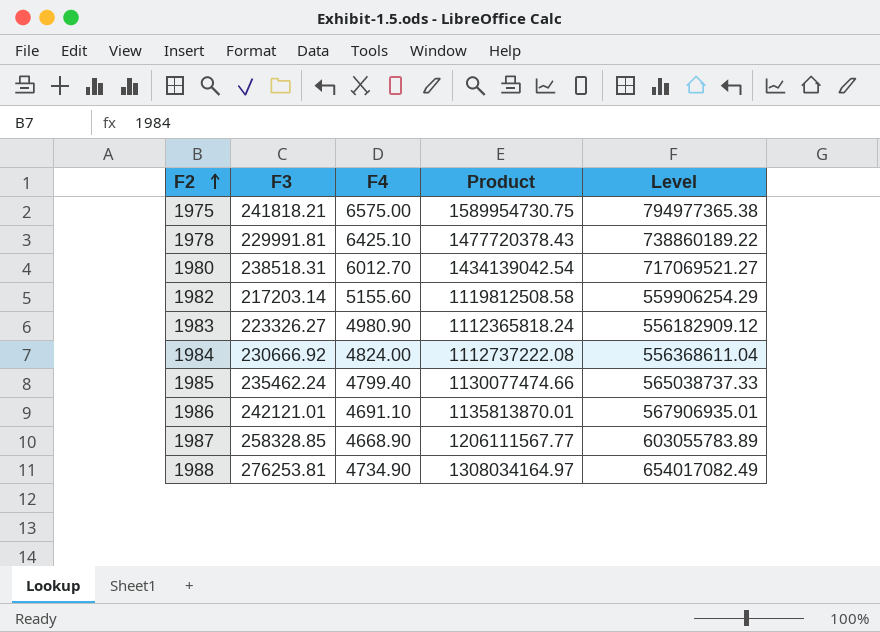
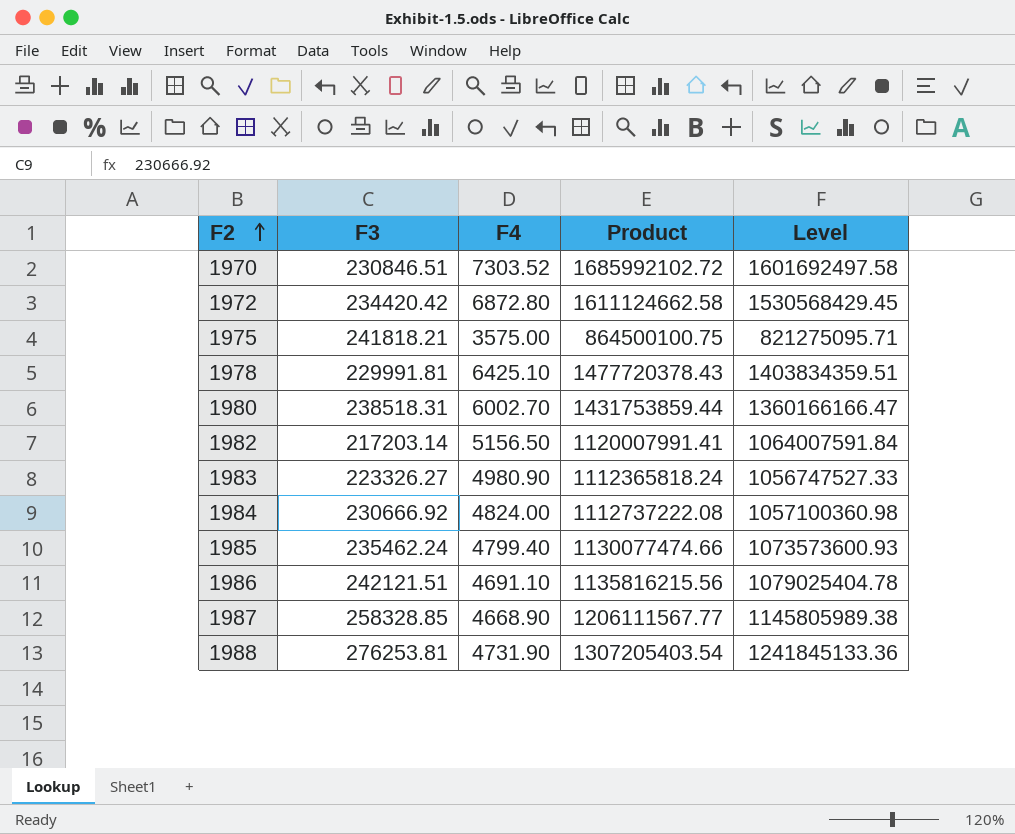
column Level | formula: [Product] * 0.5 -> [Product] * 0.95
row 1970: none -> 230846.51 | 7303.52 | 1685992102.72 | 1601692497.58
row 1972: none -> 234420.42 | 6872.80 | 1611124662.58 | 1530568429.45
1975 | F4: 6575.00 -> 3575.00
1975 | Product: 1589954730.75 -> 864500100.75
1980 | F4: 6012.70 -> 6002.70
1980 | Product: 1434139042.54 -> 1431753859.44
1982 | F4: 5155.60 -> 5156.50
1982 | Product: 1119812508.58 -> 1120007991.41
1986 | F3: 242121.01 -> 242121.51
1986 | Product: 1135813870.01 -> 1135816215.56
1988 | F4: 4734.90 -> 4731.90
1988 | Product: 1308034164.97 -> 1307205403.54

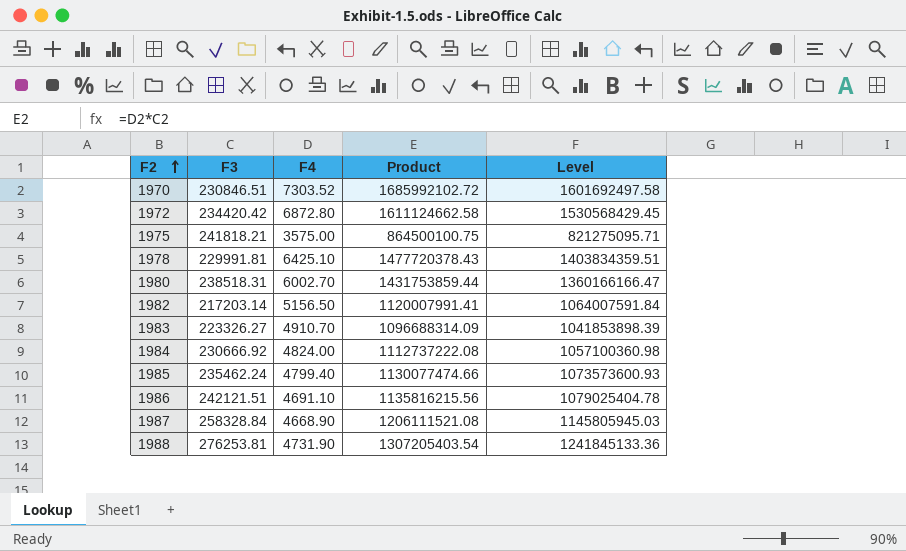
1983 | F4: 4980.90 -> 4910.70
1983 | Product: 1112365818.24 -> 1096688314.09
1983 | Level: 1056747527.33 -> 1041853898.39
1987 | F3: 258328.85 -> 258328.84
1987 | Product: 1206111567.77 -> 1206111521.08
1987 | Level: 1145805989.38 -> 1145805945.03

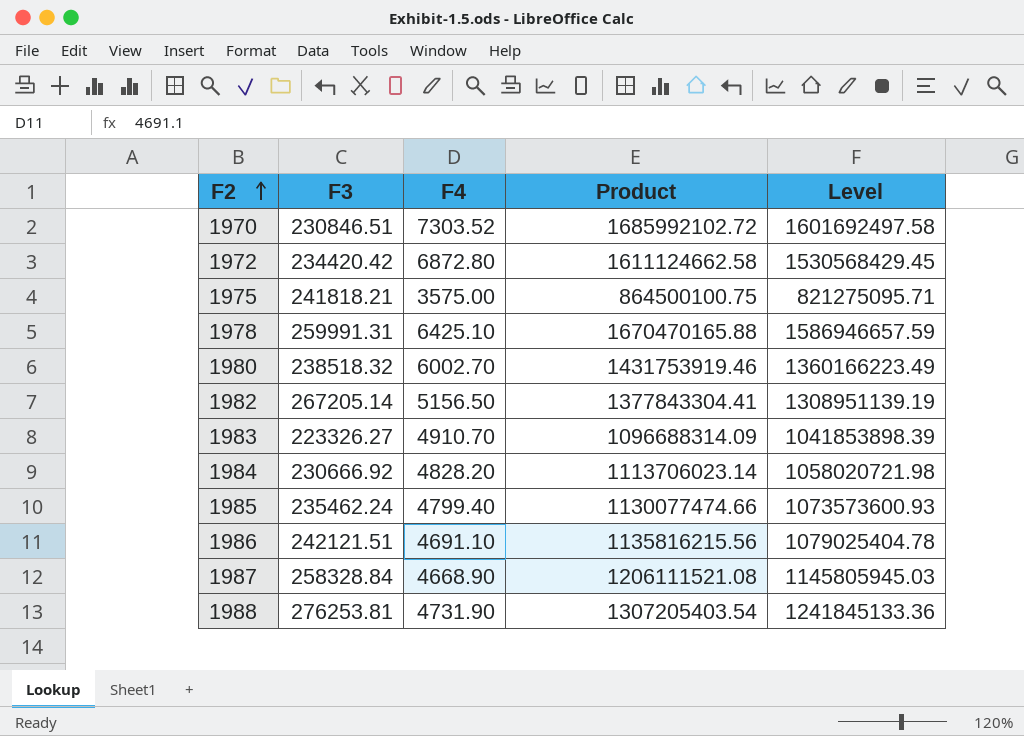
1978 | F3: 229991.81 -> 259991.31
1978 | Product: 1477720378.43 -> 1670470165.88
1978 | Level: 1403834359.51 -> 1586946657.59
1980 | F3: 238518.31 -> 238518.32
1980 | Product: 1431753859.44 -> 1431753919.46
1980 | Level: 1360166166.47 -> 1360166223.49
1982 | F3: 217203.14 -> 267205.14
1982 | Product: 1120007991.41 -> 1377843304.41
1982 | Level: 1064007591.84 -> 1308951139.19
1984 | F4: 4824.00 -> 4828.20
1984 | Product: 1112737222.08 -> 1113706023.14
1984 | Level: 1057100360.98 -> 1058020721.98

